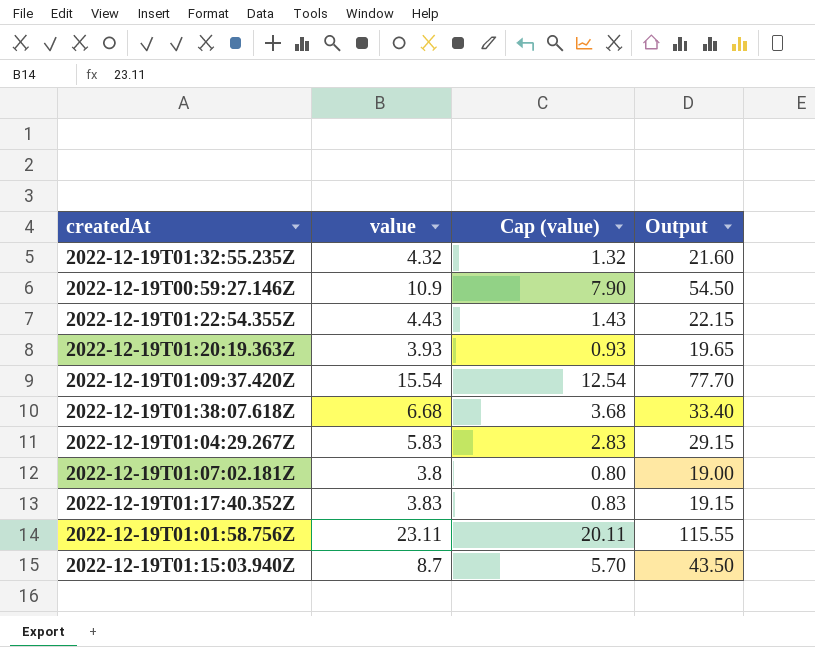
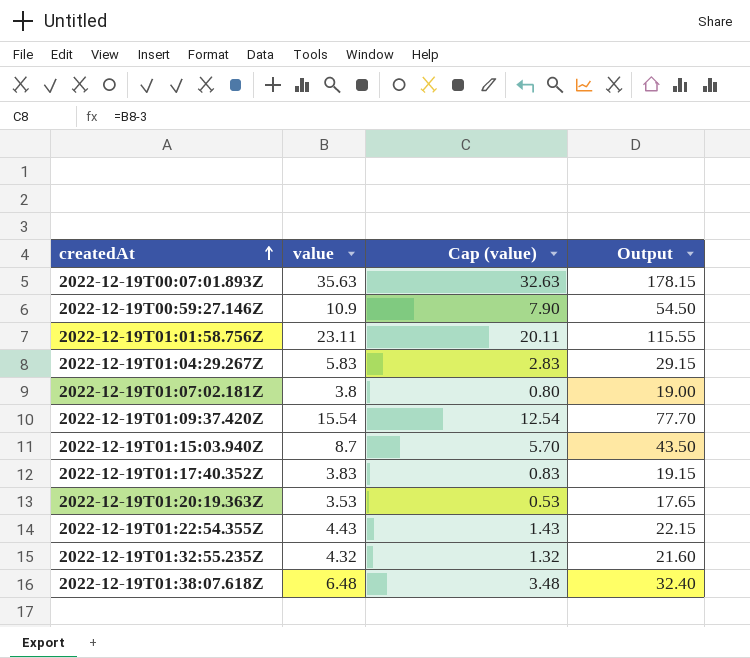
row order: none -> createdAt ascending
row 2022-12-19T00:07:01.893Z: none -> 35.63 | 32.63 | 178.15
2022-12-19T01:20:19.363Z | value: 3.93 -> 3.53
2022-12-19T01:20:19.363Z | Cap (value): 0.93 -> 0.53
2022-12-19T01:20:19.363Z | Output: 19.65 -> 17.65
2022-12-19T01:38:07.618Z | value: 6.68 -> 6.48
2022-12-19T01:38:07.618Z | Cap (value): 3.68 -> 3.48
2022-12-19T01:38:07.618Z | Output: 33.40 -> 32.40

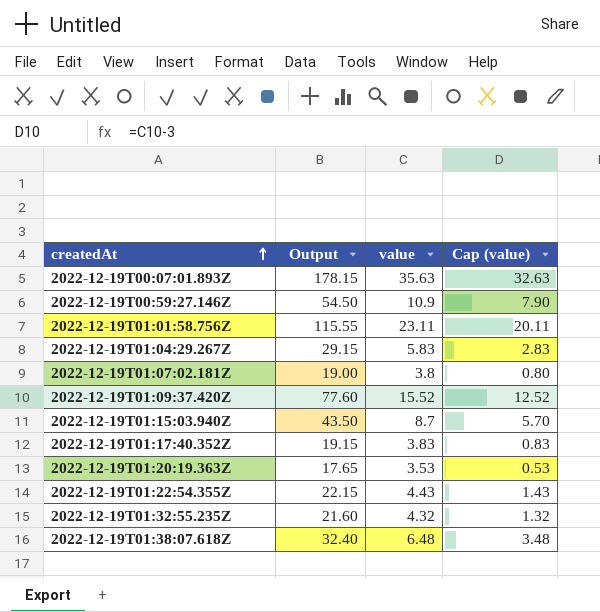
column Output | position: 4 -> 2
2022-12-19T01:09:37.420Z | Output: 77.70 -> 77.60
2022-12-19T01:09:37.420Z | value: 15.54 -> 15.52
2022-12-19T01:09:37.420Z | Cap (value): 12.54 -> 12.52

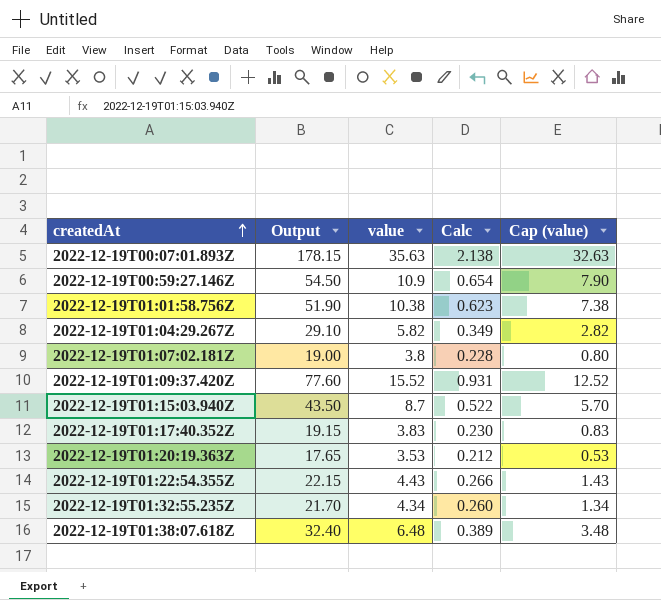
column Calc | formula: none -> [value] * 0.06
2022-12-19T01:01:58.756Z | Output: 115.55 -> 51.90
2022-12-19T01:01:58.756Z | value: 23.11 -> 10.38
2022-12-19T01:01:58.756Z | Cap (value): 20.11 -> 7.38
2022-12-19T01:04:29.267Z | Output: 29.15 -> 29.10
2022-12-19T01:04:29.267Z | value: 5.83 -> 5.82
2022-12-19T01:04:29.267Z | Cap (value): 2.83 -> 2.82
2022-12-19T01:32:55.235Z | Output: 21.60 -> 21.70
2022-12-19T01:32:55.235Z | value: 4.32 -> 4.34
2022-12-19T01:32:55.235Z | Cap (value): 1.32 -> 1.34

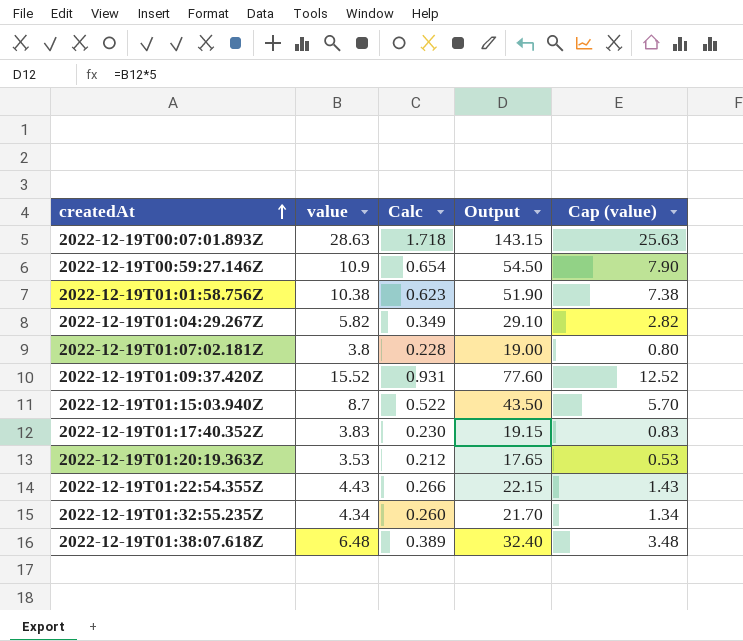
column Output | position: 2 -> 4
2022-12-19T00:07:01.893Z | value: 35.63 -> 28.63
2022-12-19T00:07:01.893Z | Calc: 2.138 -> 1.718
2022-12-19T00:07:01.893Z | Output: 178.15 -> 143.15
2022-12-19T00:07:01.893Z | Cap (value): 32.63 -> 25.63

